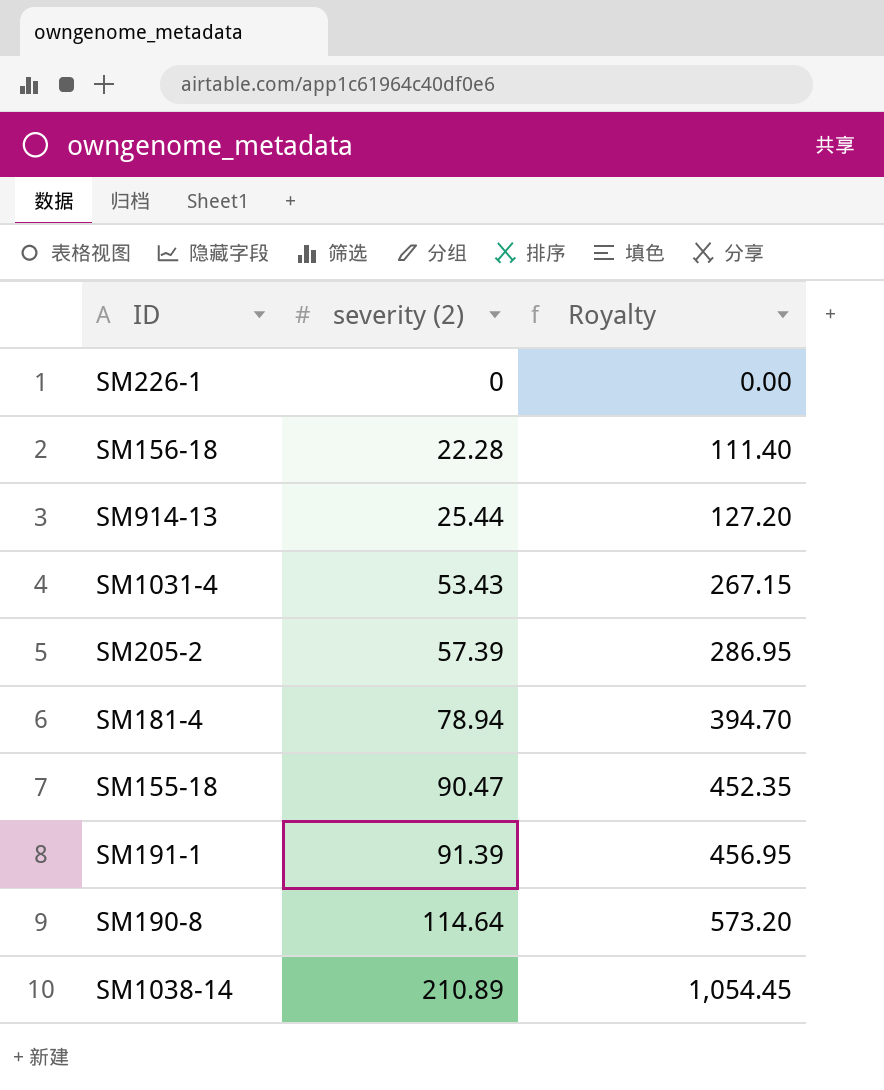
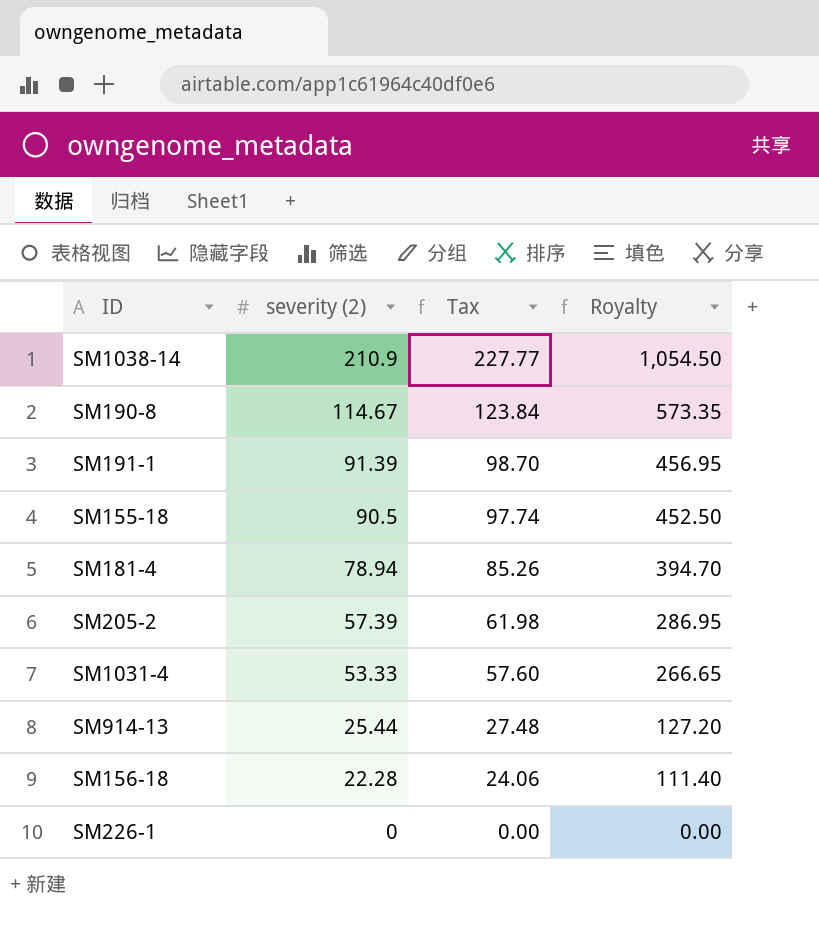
row order: severity (2) ascending -> severity (2) descending
column Tax | formula: none -> [severity (2)] * 1.08
SM1038-14 | severity (2): 210.89 -> 210.9
SM1038-14 | Royalty: 1,054.45 -> 1,054.50
SM190-8 | severity (2): 114.64 -> 114.67
SM190-8 | Royalty: 573.20 -> 573.35
SM155-18 | severity (2): 90.47 -> 90.5
SM155-18 | Royalty: 452.35 -> 452.50
SM1031-4 | severity (2): 53.43 -> 53.33
SM1031-4 | Royalty: 267.15 -> 266.65

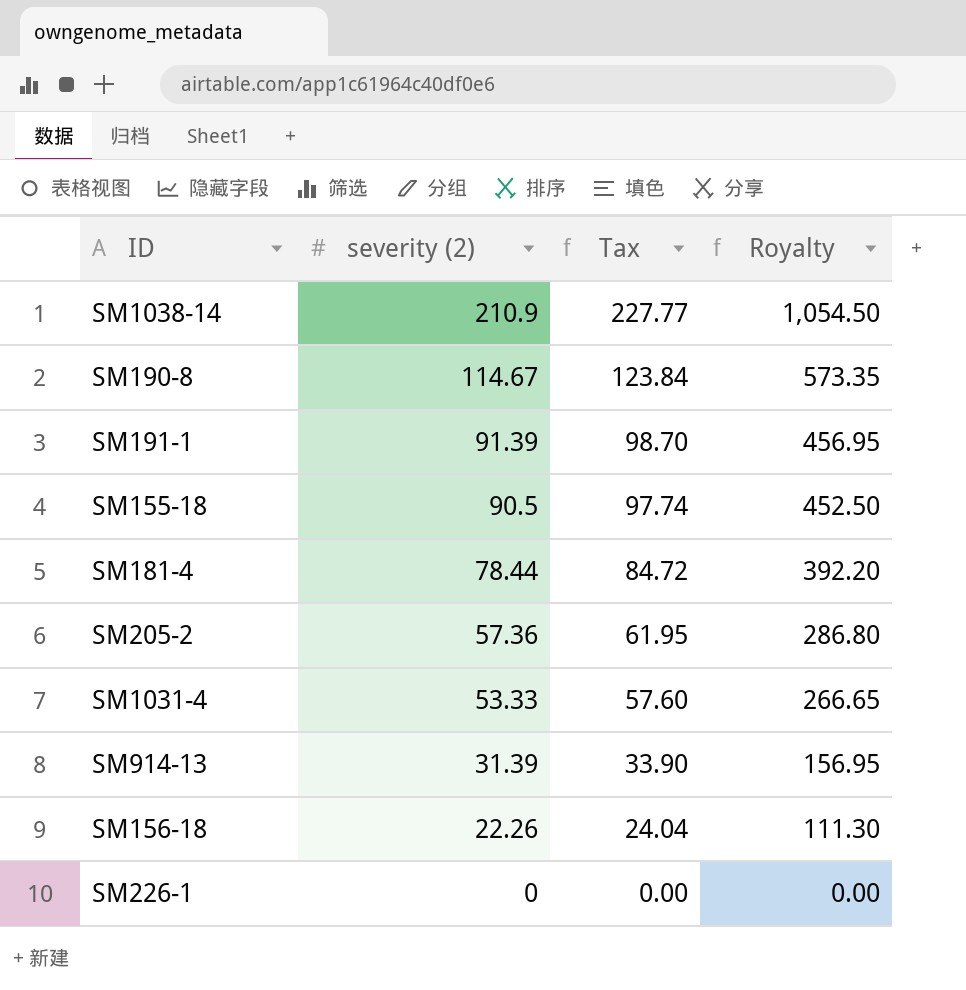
SM181-4 | severity (2): 78.94 -> 78.44
SM181-4 | Tax: 85.26 -> 84.72
SM181-4 | Royalty: 394.70 -> 392.20
SM205-2 | severity (2): 57.39 -> 57.36
SM205-2 | Tax: 61.98 -> 61.95
SM205-2 | Royalty: 286.95 -> 286.80
SM914-13 | severity (2): 25.44 -> 31.39
SM914-13 | Tax: 27.48 -> 33.90
SM914-13 | Royalty: 127.20 -> 156.95
SM156-18 | severity (2): 22.28 -> 22.26
SM156-18 | Tax: 24.06 -> 24.04
SM156-18 | Royalty: 111.40 -> 111.30

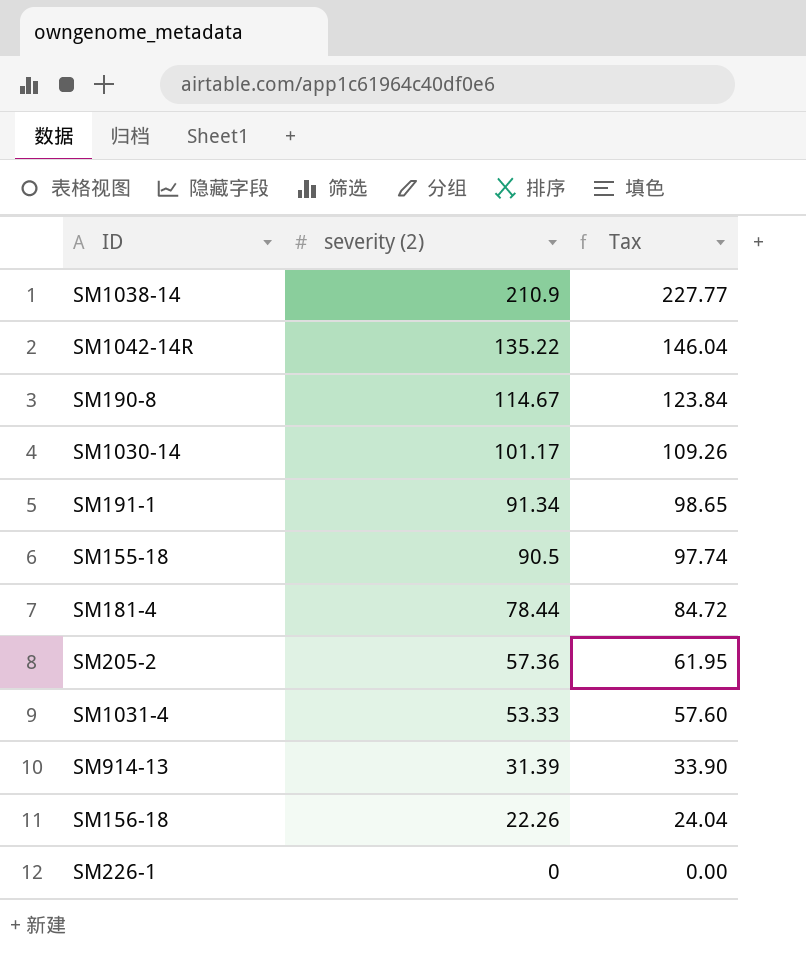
column Royalty | formula: [severity (2)] * 5 -> none
row SM1042-14R: none -> 135.22 | 146.04
row SM1030-14: none -> 101.17 | 109.26
SM191-1 | severity (2): 91.39 -> 91.34
SM191-1 | Tax: 98.70 -> 98.65

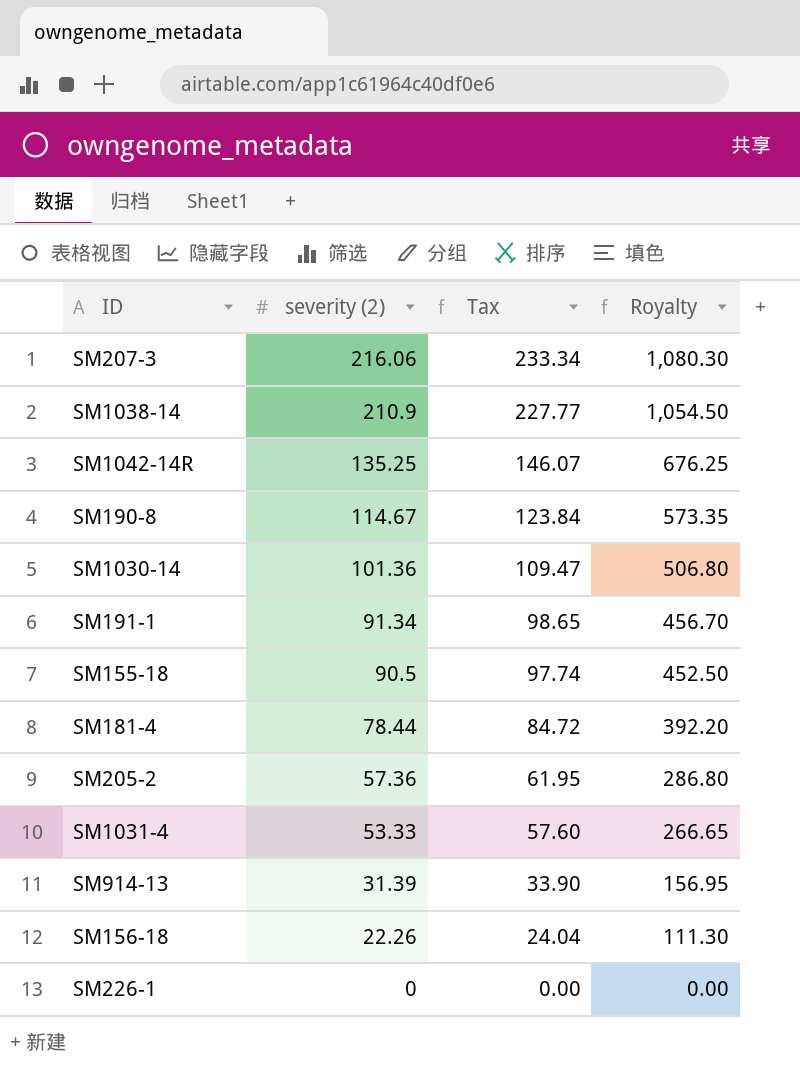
column Royalty | formula: none -> [severity (2)] * 5
row SM207-3: none -> 216.06 | 233.34 | 1,080.30
SM1042-14R | severity (2): 135.22 -> 135.25
SM1042-14R | Tax: 146.04 -> 146.07
SM1030-14 | severity (2): 101.17 -> 101.36
SM1030-14 | Tax: 109.26 -> 109.47

